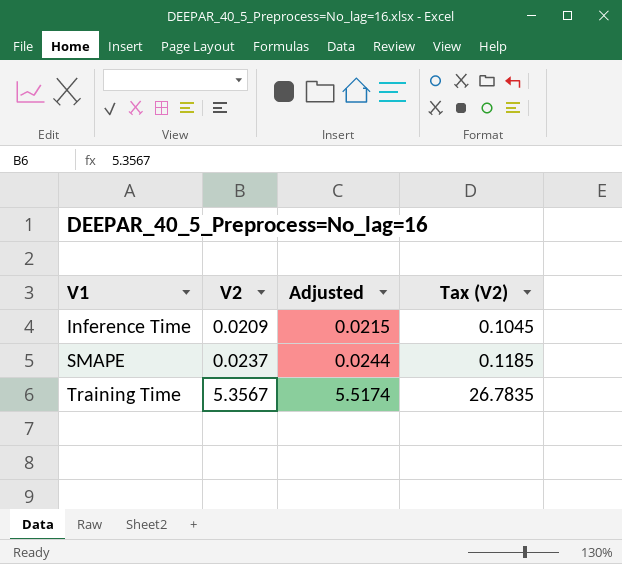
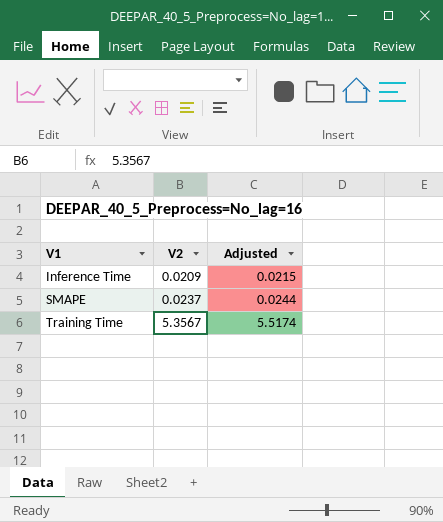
column Tax (V2) | formula: [V2] * 5 -> none

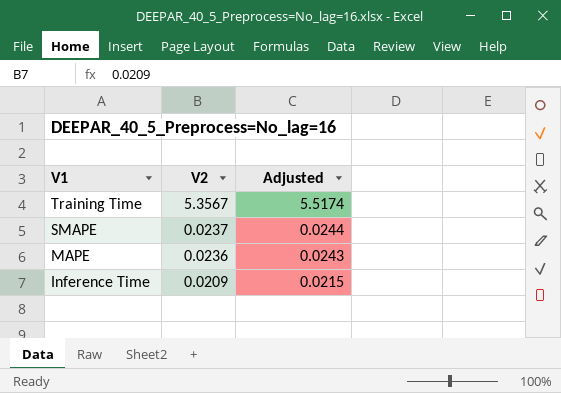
row order: V1 ascending -> V1 descending
row MAPE: none -> 0.0236 | 0.0243

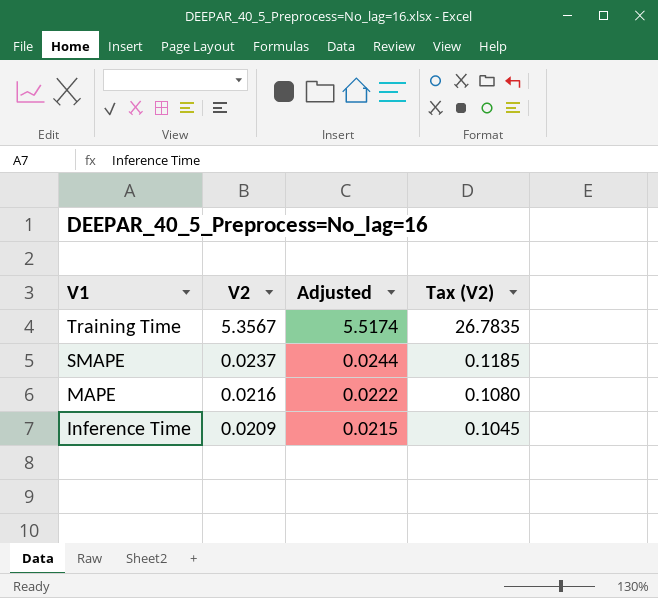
column Tax (V2) | formula: none -> [V2] * 5
MAPE | V2: 0.0236 -> 0.0216
MAPE | Adjusted: 0.0243 -> 0.0222

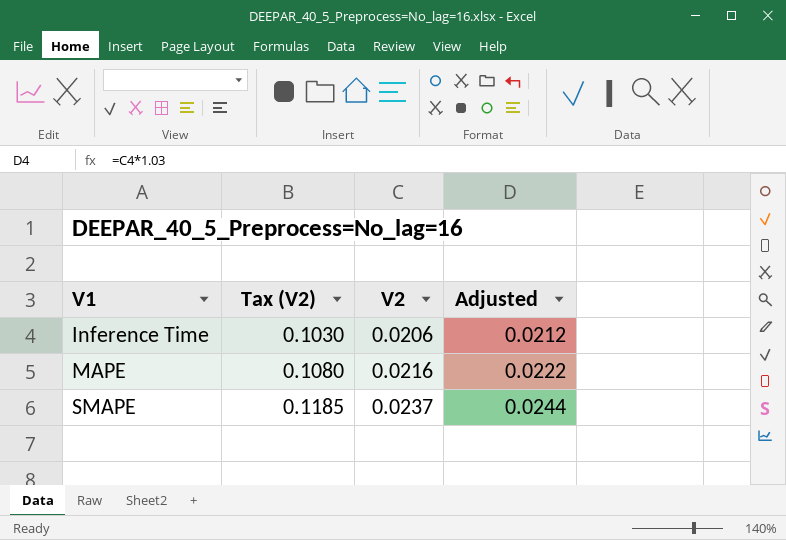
row order: V1 descending -> V1 ascending
column Tax (V2) | position: 4 -> 2
row Training Time: 5.3567 | 5.5174 | 26.7835 -> none
Inference Time | Tax (V2): 0.1045 -> 0.1030
Inference Time | V2: 0.0209 -> 0.0206
Inference Time | Adjusted: 0.0215 -> 0.0212

